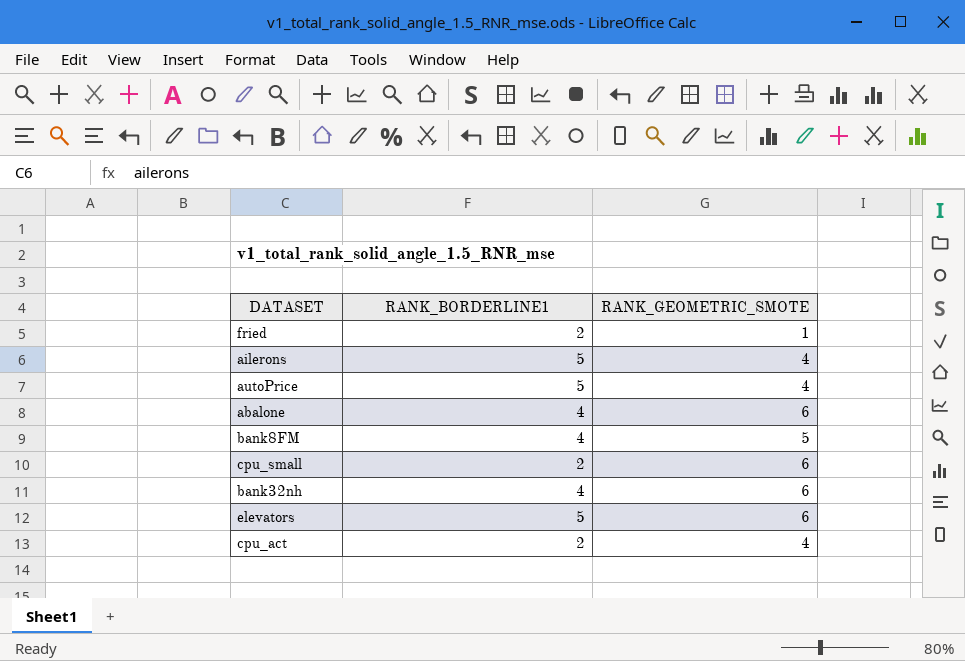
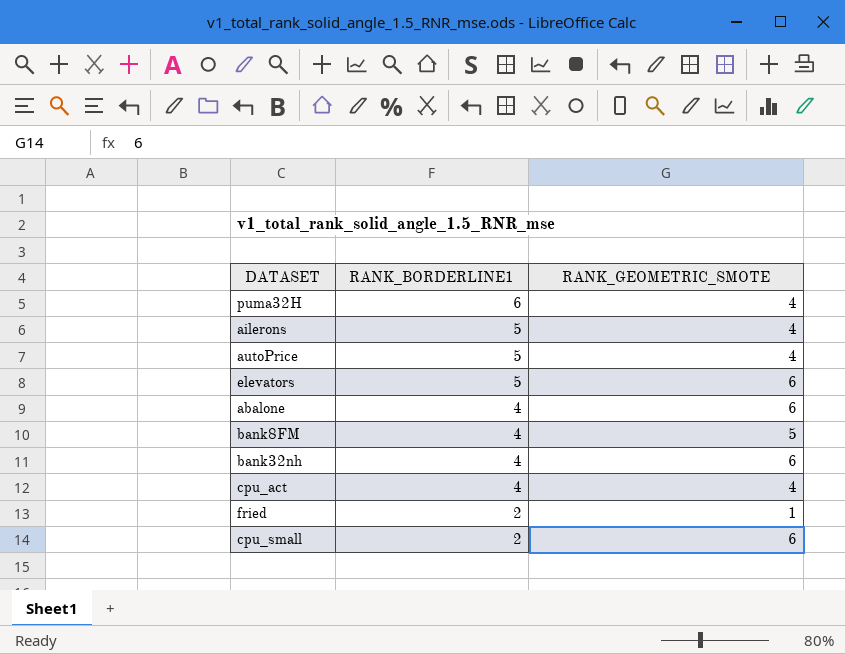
row order: none -> RANK_BORDERLINE1 descending
row puma32H: none -> 6 | 4
cpu_act | RANK_BORDERLINE1: 2 -> 4

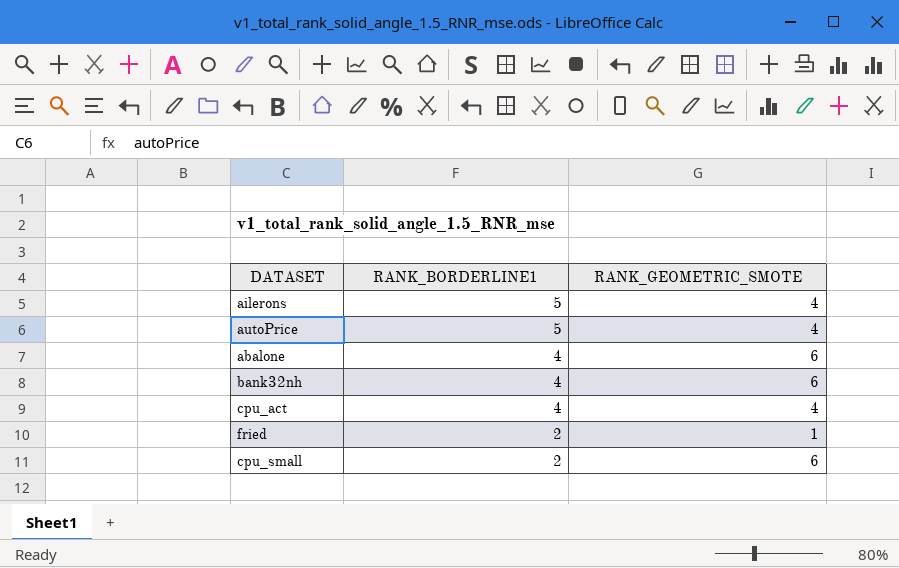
row puma32H: 6 | 4 -> none
row elevators: 5 | 6 -> none
row bank8FM: 4 | 5 -> none

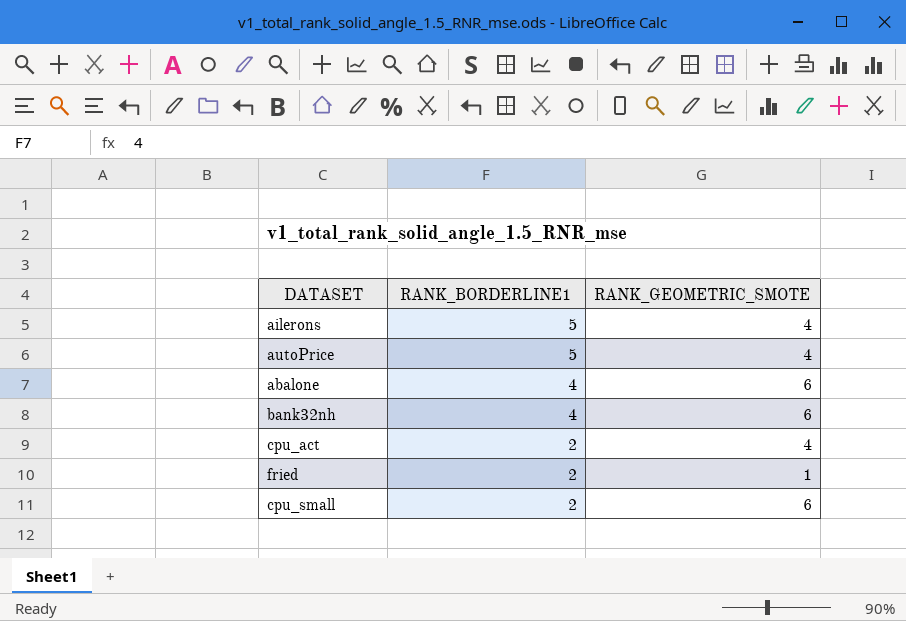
cpu_act | RANK_BORDERLINE1: 4 -> 2

